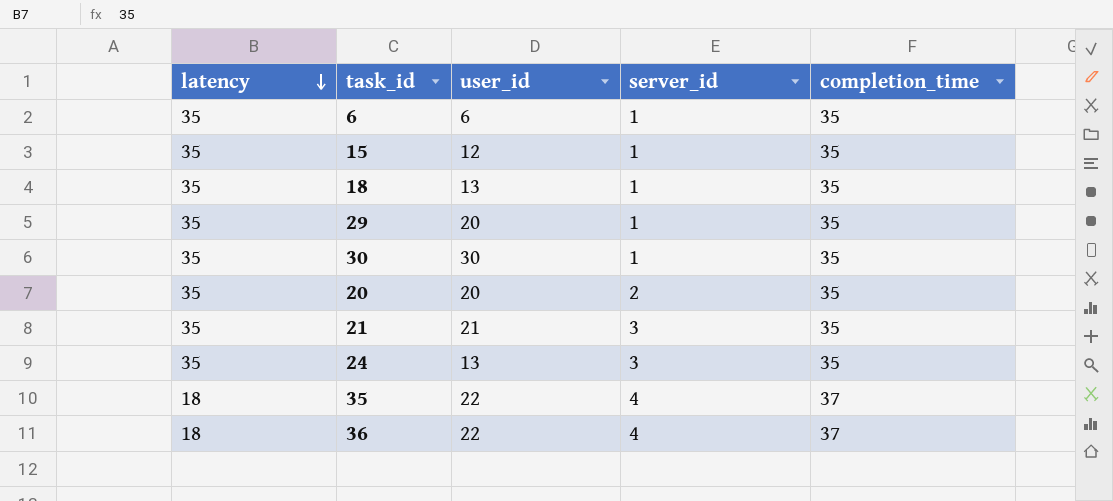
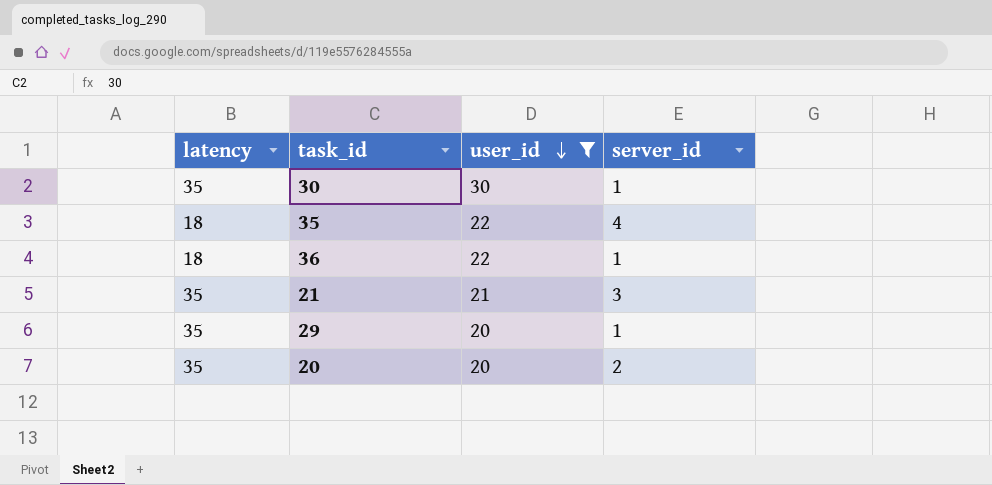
filter: none -> user_id >= 20
row order: latency descending -> user_id descending
column completion_time | position: 5 -> none
36 | server_id: 4 -> 1

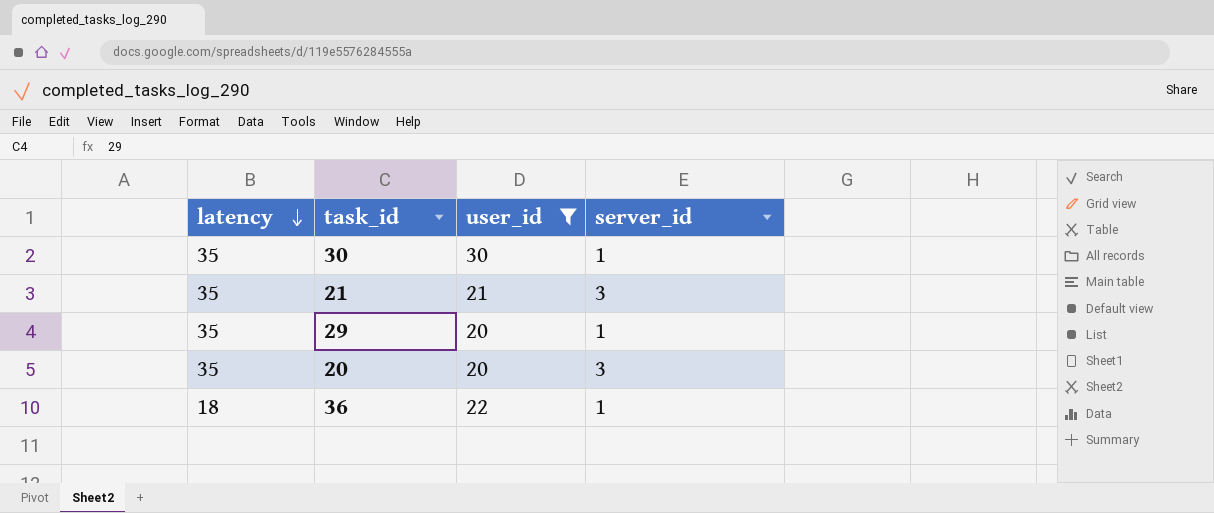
row order: user_id descending -> latency descending
row 35: 18 | 22 | 4 -> none
20 | server_id: 2 -> 3

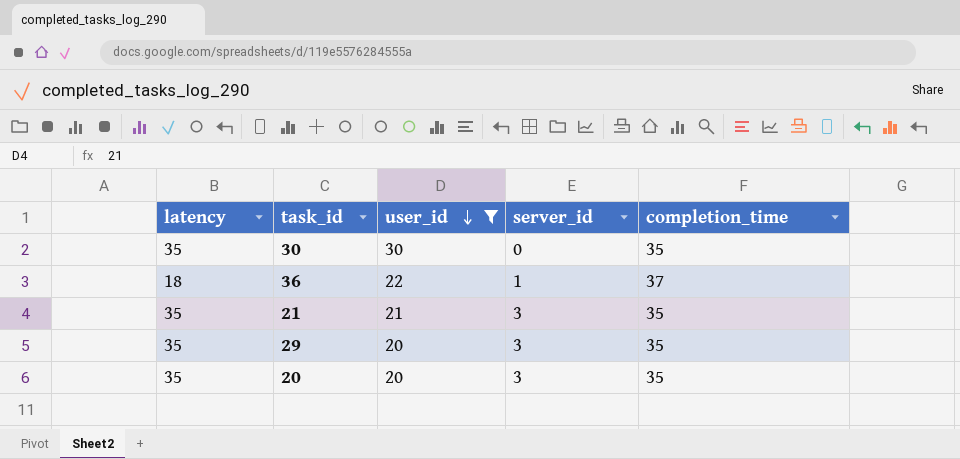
row order: latency descending -> user_id descending
column completion_time | position: none -> 5
30 | server_id: 1 -> 0
29 | server_id: 1 -> 3

